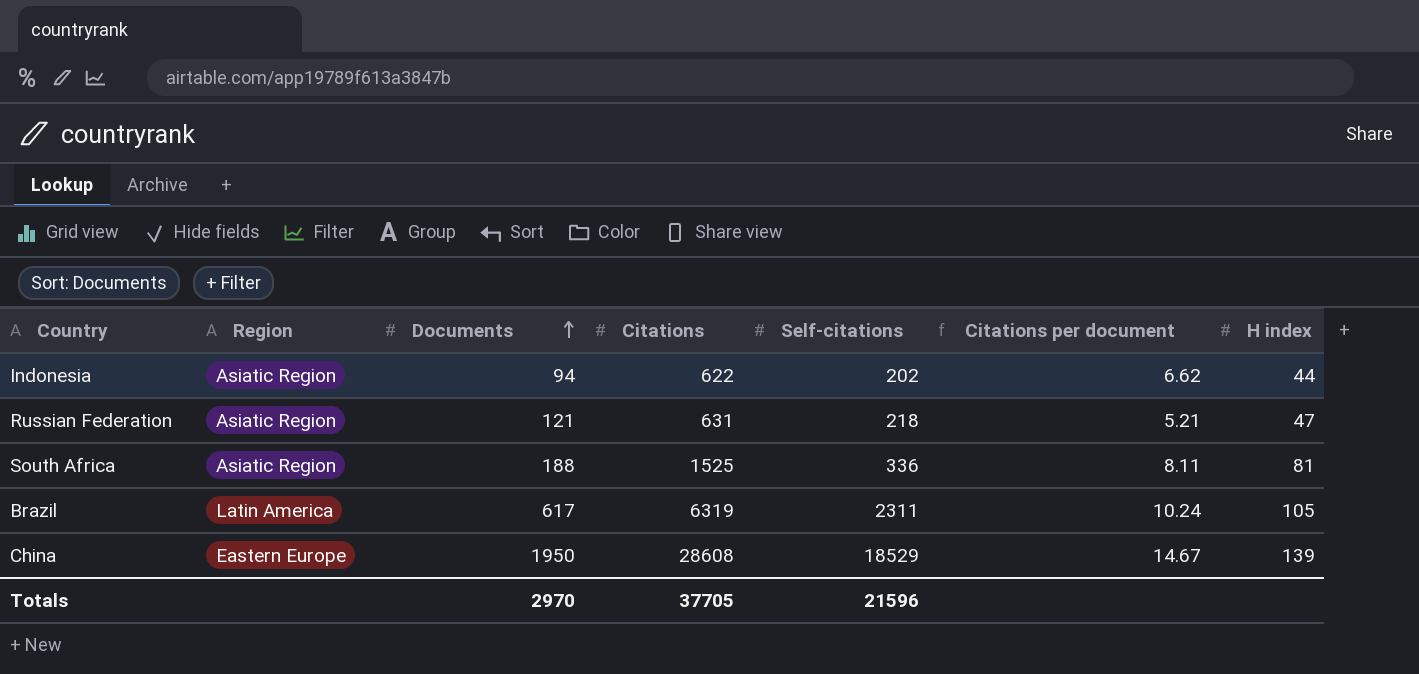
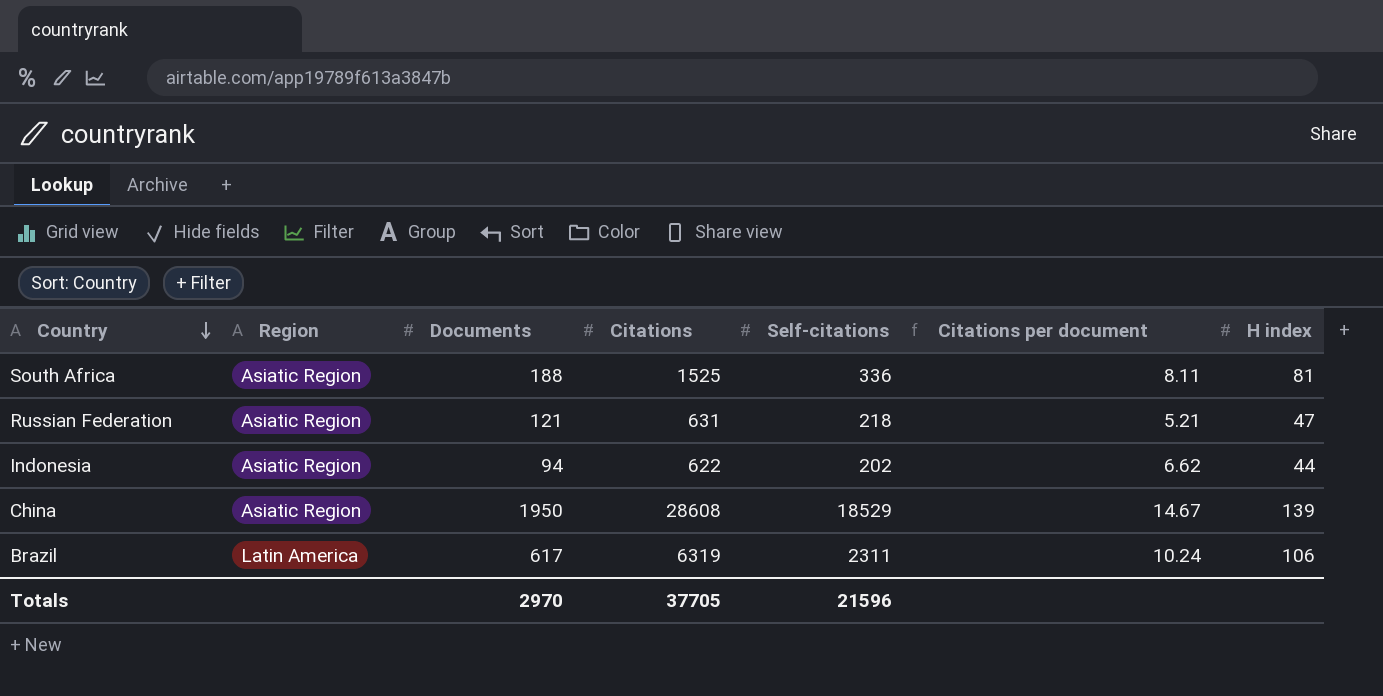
row order: Documents ascending -> Country descending
China | Region: Eastern Europe -> Asiatic Region
Brazil | H index: 105 -> 106

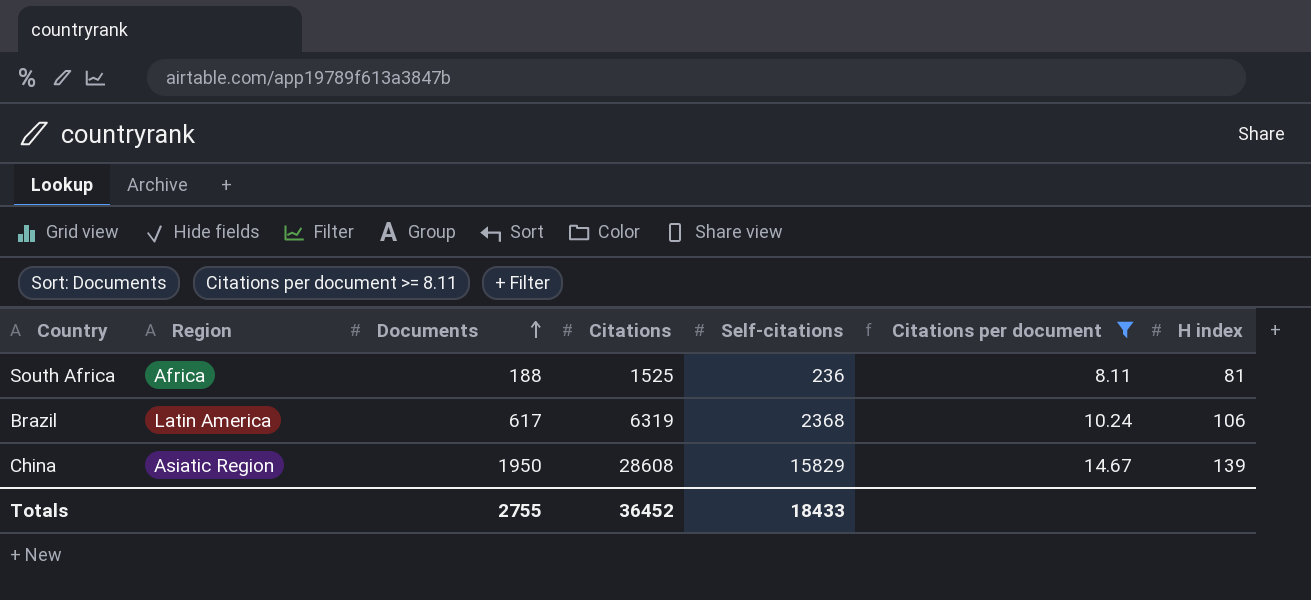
filter: none -> Citations per document >= 8.11
row order: Country descending -> Documents ascending
South Africa | Region: Asiatic Region -> Africa
South Africa | Self-citations: 336 -> 236
Brazil | Self-citations: 2311 -> 2368
China | Self-citations: 18529 -> 15829
Totals | Documents: 2970 -> 2755
Totals | Citations: 37705 -> 36452
Totals | Self-citations: 21596 -> 18433

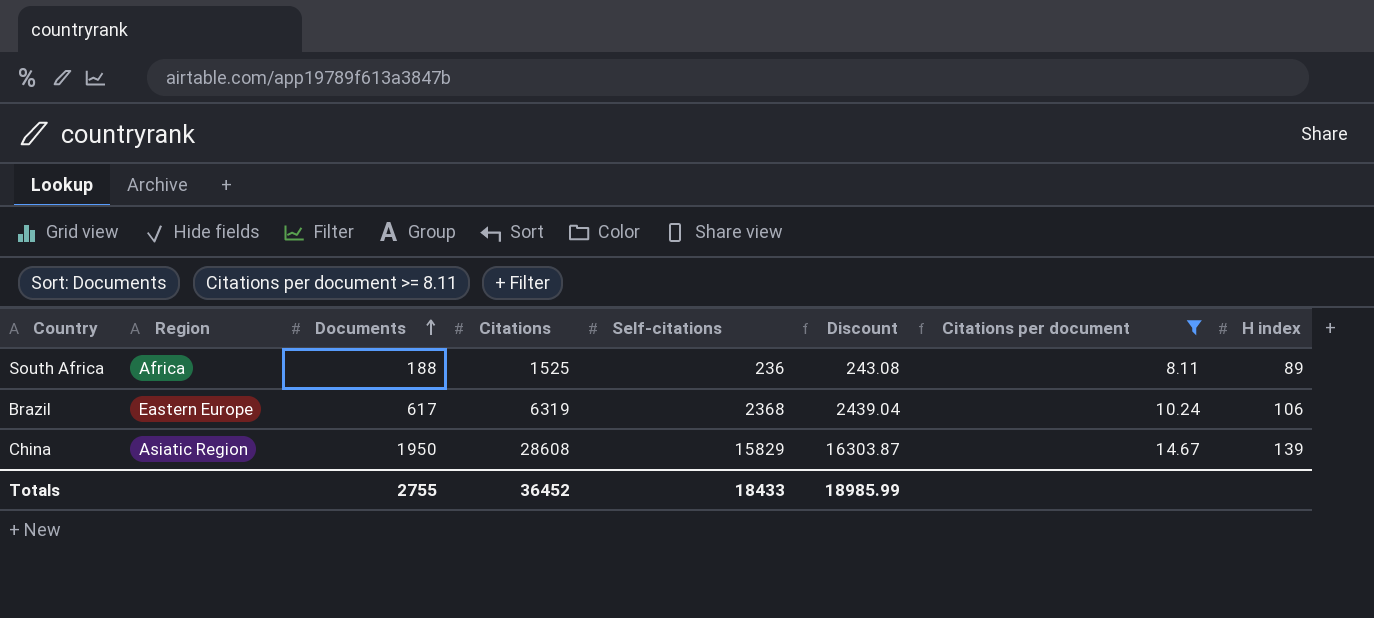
column Discount | formula: none -> [Self-citations] * 1.03
South Africa | H index: 81 -> 89
Brazil | Region: Latin America -> Eastern Europe

